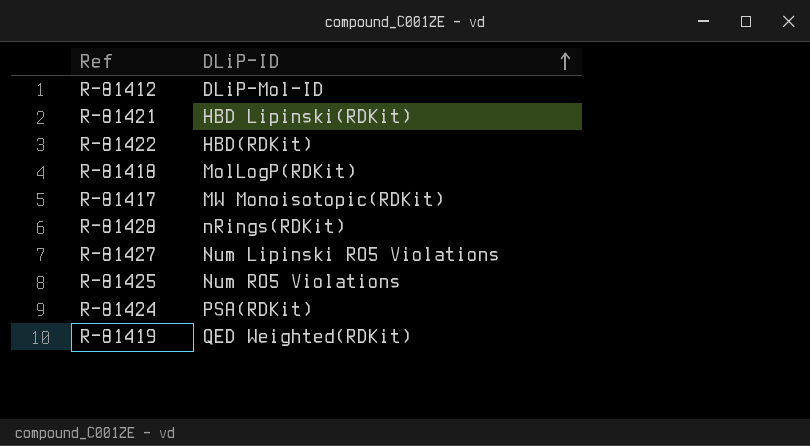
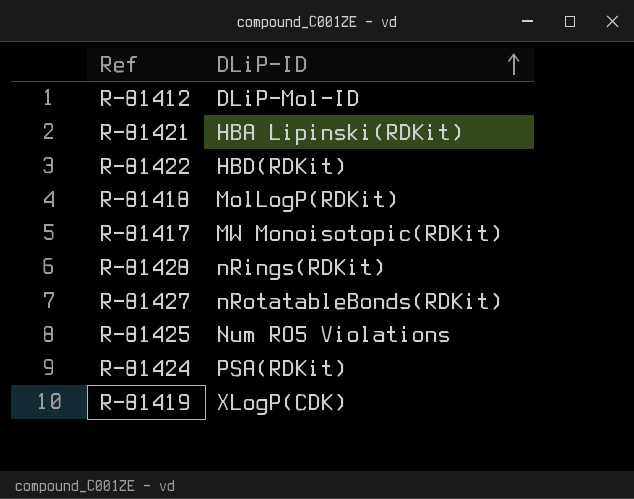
R-81421 | DLiP-ID: HBD Lipinski(RDKit) -> HBA Lipinski(RDKit)
R-81427 | DLiP-ID: Num Lipinski RO5 Violations -> nRotatableBonds(RDKit)
R-81419 | DLiP-ID: QED Weighted(RDKit) -> XLogP(CDK)

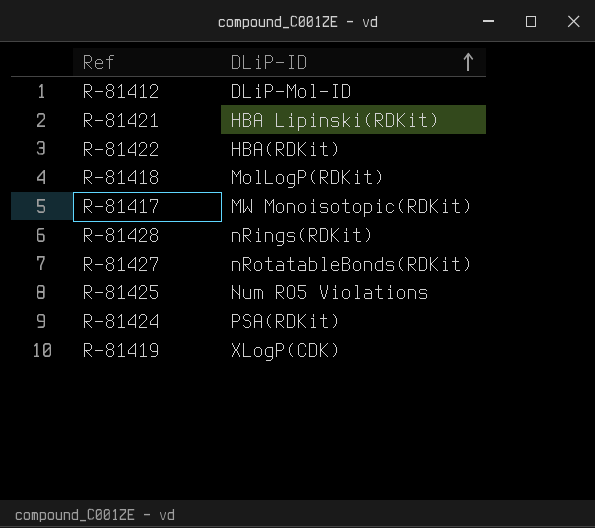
R-81422 | DLiP-ID: HBD(RDKit) -> HBA(RDKit)

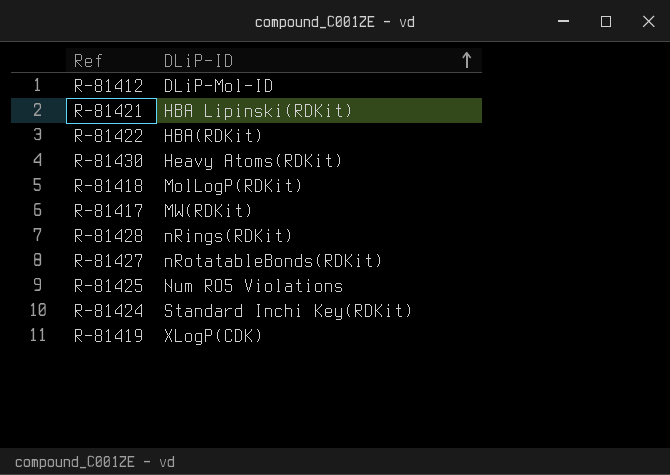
row R-81430: none -> Heavy Atoms(RDKit)
R-81417 | DLiP-ID: MW Monoisotopic(RDKit) -> MW(RDKit)
R-81424 | DLiP-ID: PSA(RDKit) -> Standard Inchi Key(RDKit)

